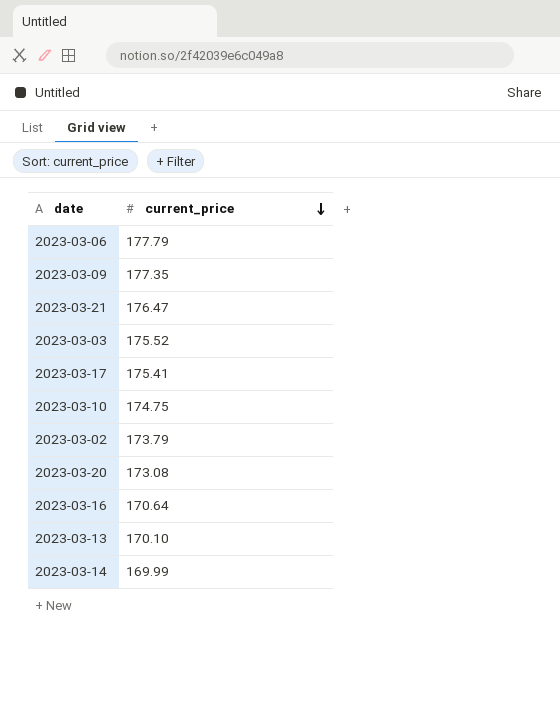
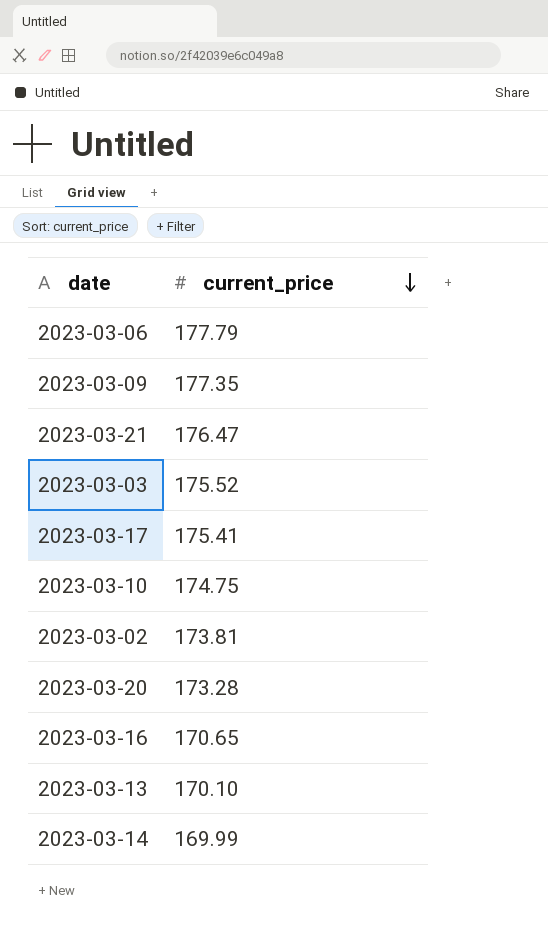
2023-03-02 | current_price: 173.79 -> 173.81
2023-03-20 | current_price: 173.08 -> 173.28
2023-03-16 | current_price: 170.64 -> 170.65

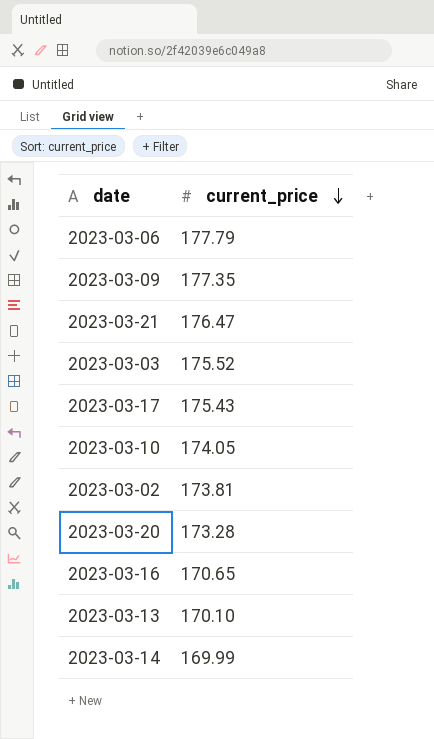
2023-03-17 | current_price: 175.41 -> 175.43
2023-03-10 | current_price: 174.75 -> 174.05

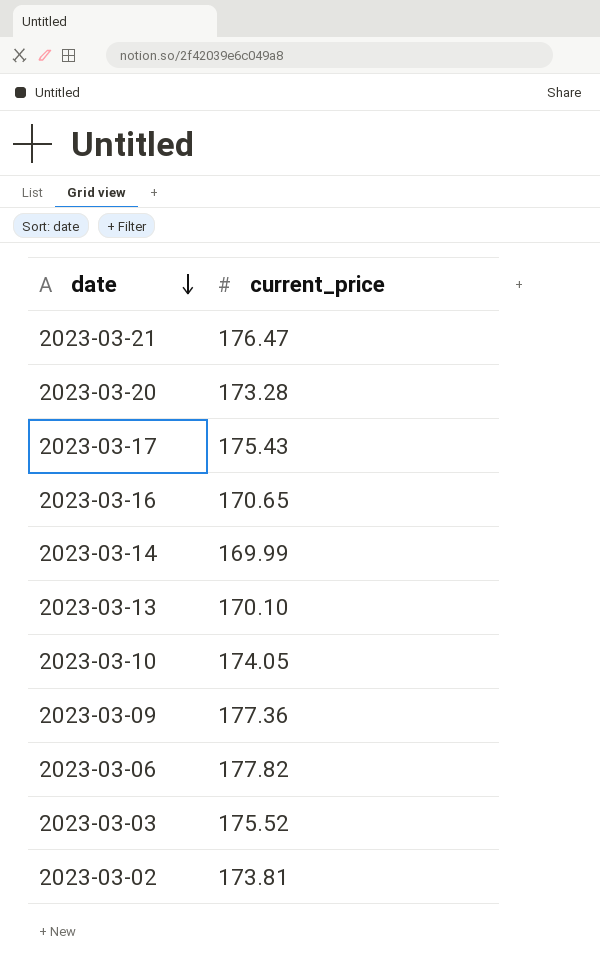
row order: current_price descending -> date descending
2023-03-09 | current_price: 177.35 -> 177.36
2023-03-06 | current_price: 177.79 -> 177.82

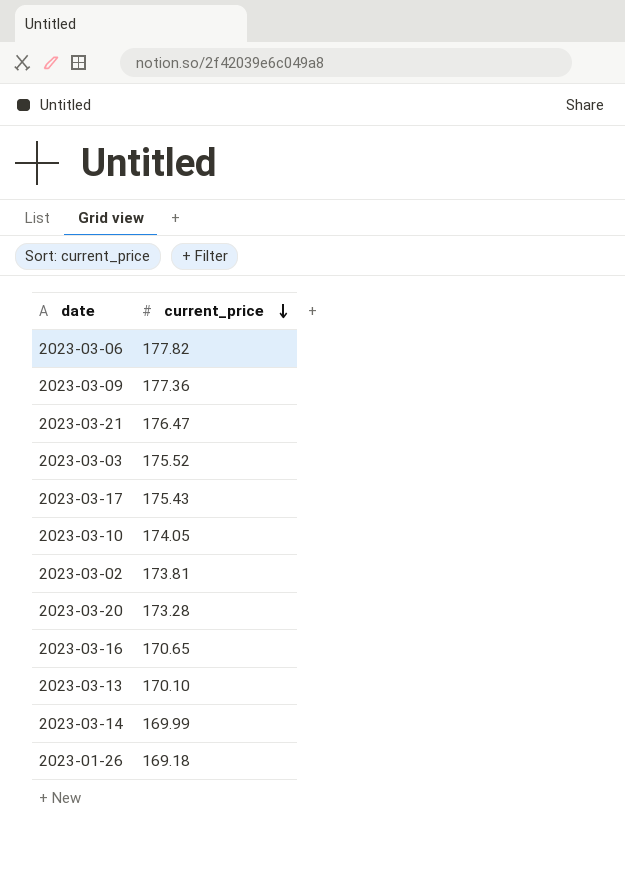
row order: date descending -> current_price descending
row 2023-01-26: none -> 169.18

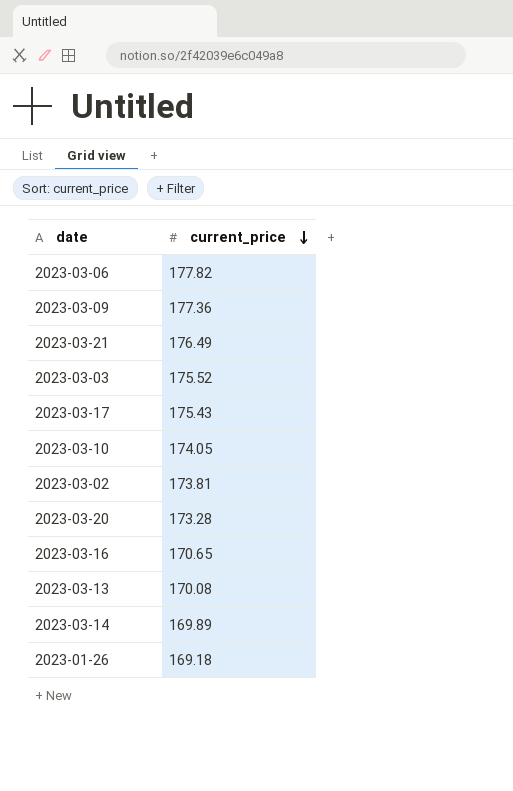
2023-03-21 | current_price: 176.47 -> 176.49
2023-03-13 | current_price: 170.10 -> 170.08
2023-03-14 | current_price: 169.99 -> 169.89

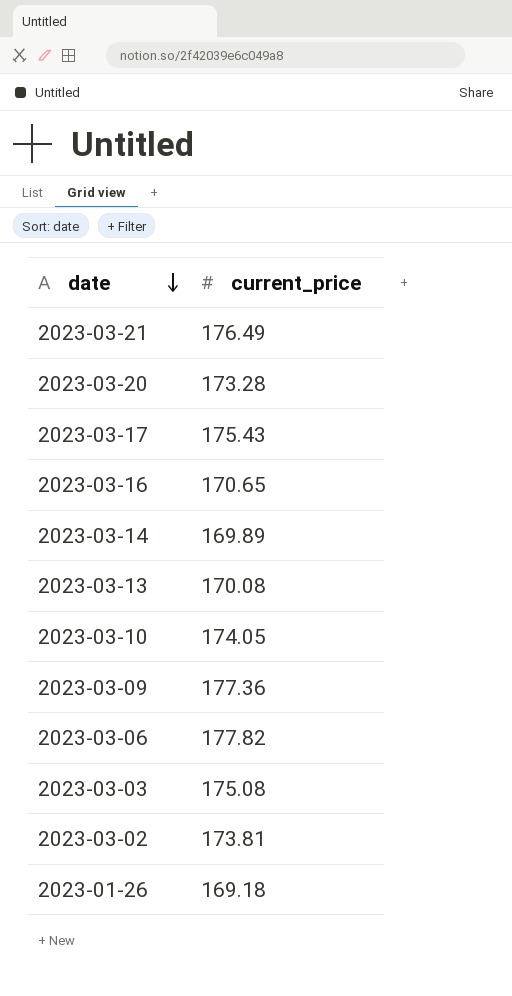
row order: current_price descending -> date descending
2023-03-03 | current_price: 175.52 -> 175.08

